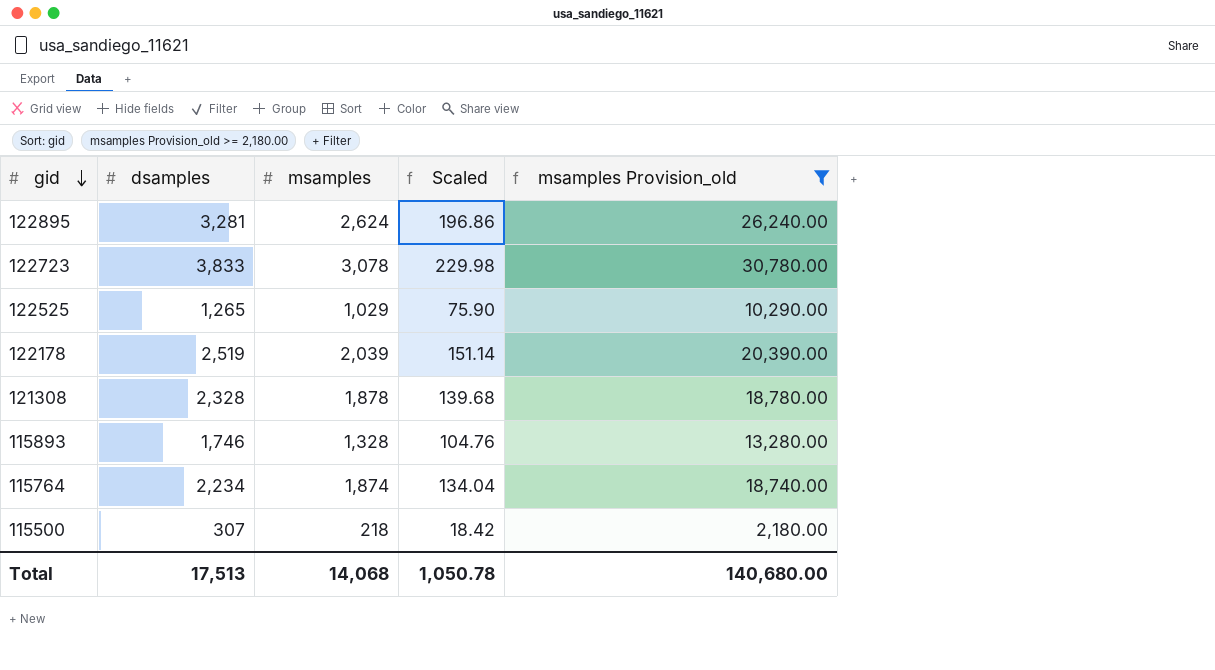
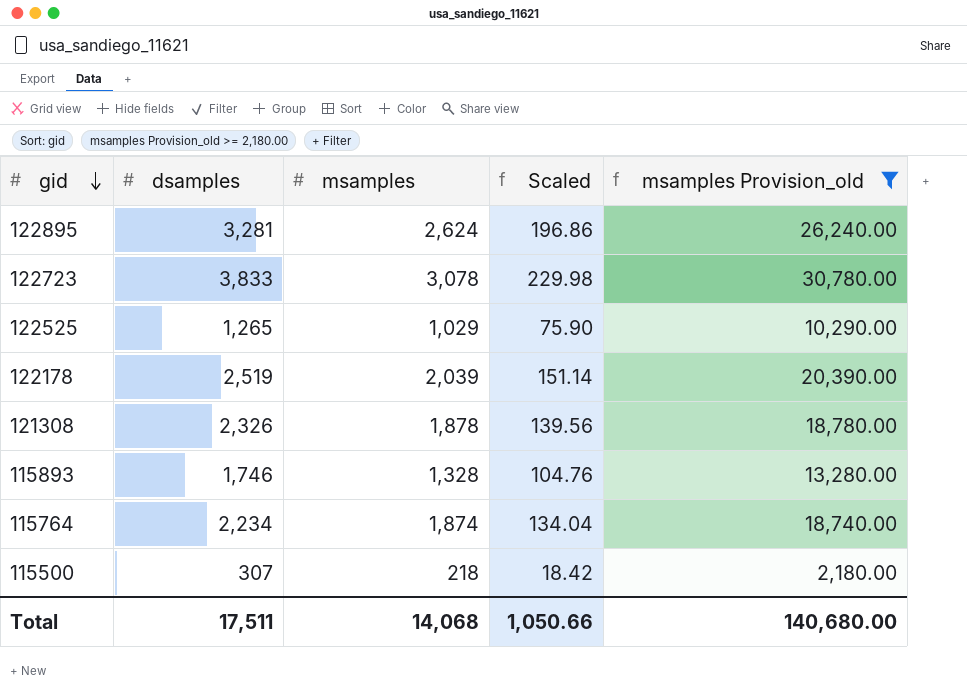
121308 | dsamples: 2,328 -> 2,326
121308 | Scaled: 139.68 -> 139.56
Total | dsamples: 17,513 -> 17,511
Total | Scaled: 1,050.78 -> 1,050.66

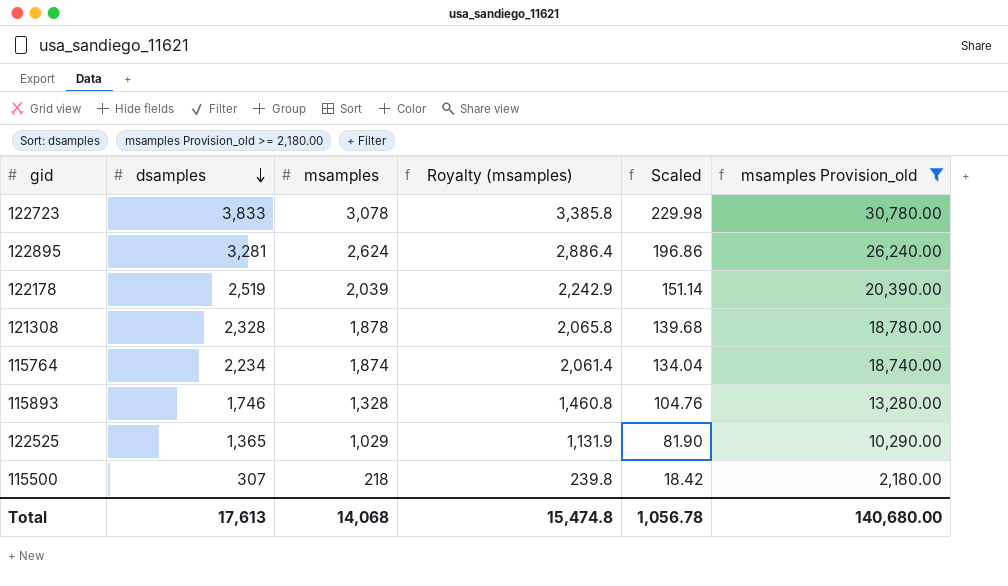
row order: gid descending -> dsamples descending
column Royalty (msamples) | formula: none -> [msamples] * 1.1
121308 | dsamples: 2,326 -> 2,328
121308 | Scaled: 139.56 -> 139.68
122525 | dsamples: 1,265 -> 1,365
122525 | Scaled: 75.90 -> 81.90
Total | dsamples: 17,511 -> 17,613
Total | Scaled: 1,050.66 -> 1,056.78

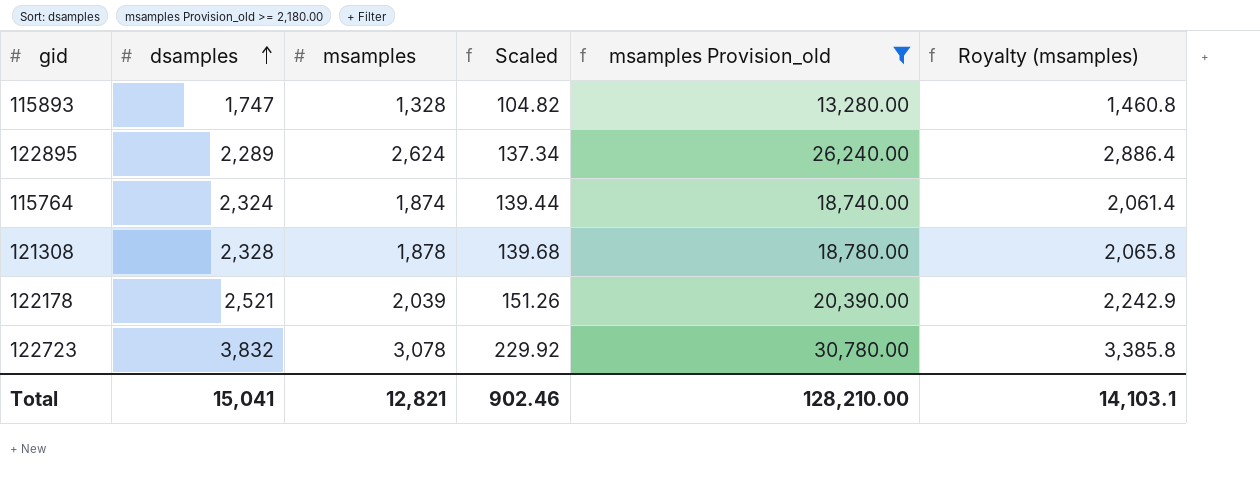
row order: dsamples descending -> dsamples ascending
column Royalty (msamples) | position: 4 -> 6
row 122525: 1,365 | 1,029 | 1,131.9 | 81.90 | 10,290.00 -> none
row 115500: 307 | 218 | 239.8 | 18.42 | 2,180.00 -> none
115893 | dsamples: 1,746 -> 1,747
115893 | Scaled: 104.76 -> 104.82
122895 | dsamples: 3,281 -> 2,289
122895 | Scaled: 196.86 -> 137.34
115764 | dsamples: 2,234 -> 2,324
115764 | Scaled: 134.04 -> 139.44
122178 | dsamples: 2,519 -> 2,521
122178 | Scaled: 151.14 -> 151.26
122723 | dsamples: 3,833 -> 3,832
122723 | Scaled: 229.98 -> 229.92
Total | dsamples: 17,613 -> 15,041
Total | msamples: 14,068 -> 12,821
Total | Scaled: 1,056.78 -> 902.46
Total | msamples Provision_old: 140,680.00 -> 128,210.00
Total | Royalty (msamples): 15,474.8 -> 14,103.1

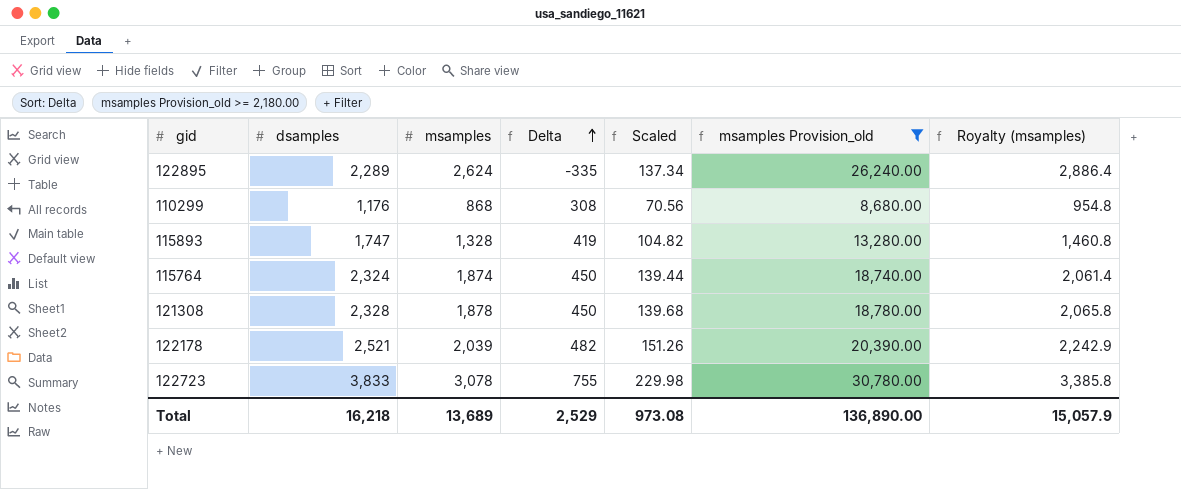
row order: dsamples ascending -> Delta ascending
column Delta | formula: none -> [dsamples] - [msamples]
row 110299: none -> 1,176 | 868 | 308 | 70.56 | 8,680.00 | 954.8
122723 | dsamples: 3,832 -> 3,833
122723 | Scaled: 229.92 -> 229.98
Total | dsamples: 15,041 -> 16,218
Total | msamples: 12,821 -> 13,689
Total | Scaled: 902.46 -> 973.08
Total | msamples Provision_old: 128,210.00 -> 136,890.00
Total | Royalty (msamples): 14,103.1 -> 15,057.9

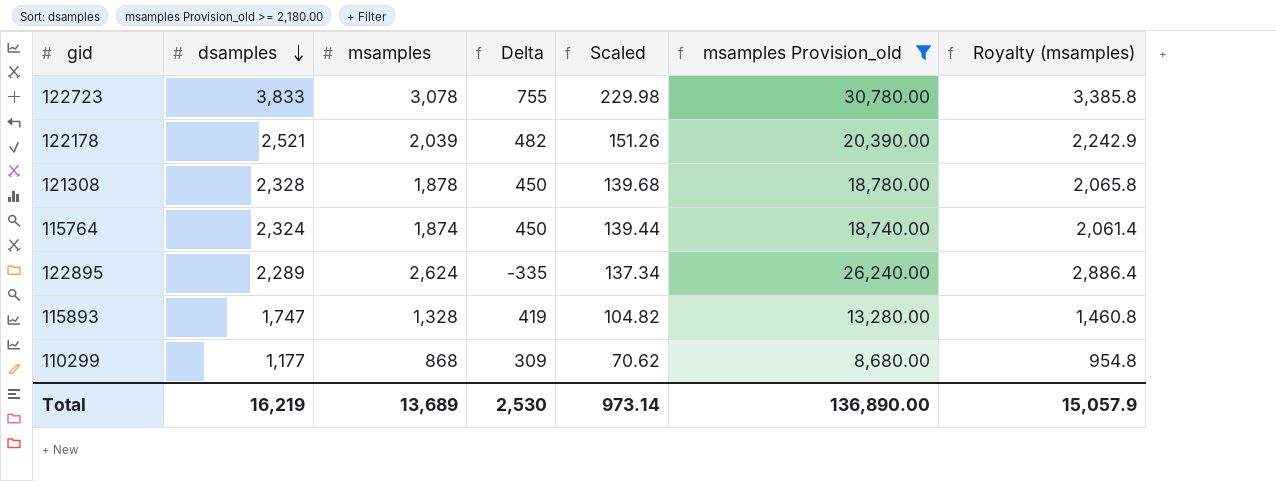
row order: Delta ascending -> dsamples descending
110299 | dsamples: 1,176 -> 1,177
110299 | Delta: 308 -> 309
110299 | Scaled: 70.56 -> 70.62
Total | dsamples: 16,218 -> 16,219
Total | Delta: 2,529 -> 2,530
Total | Scaled: 973.08 -> 973.14

